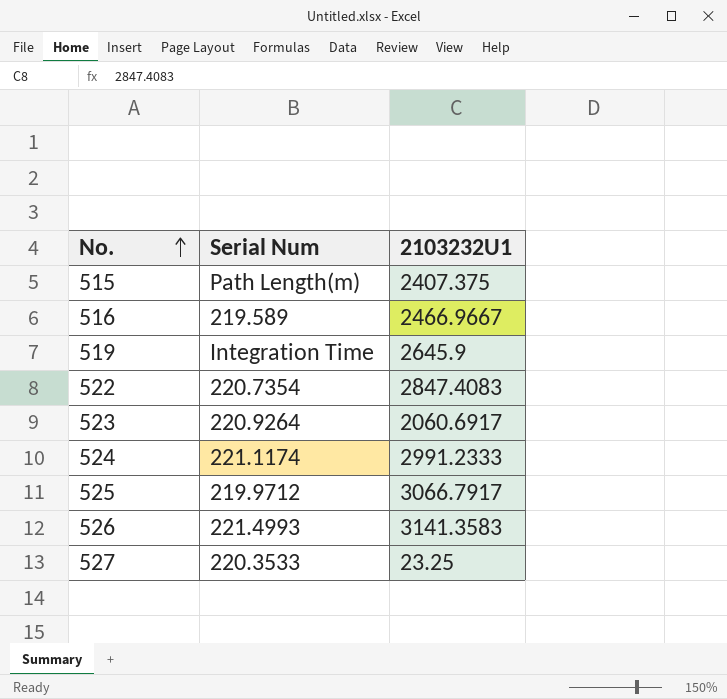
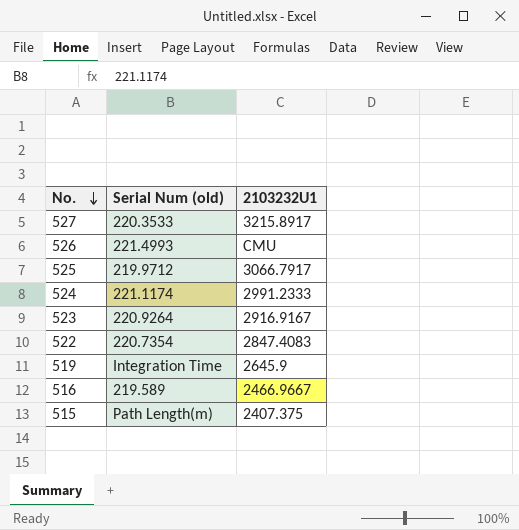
row order: No. ascending -> No. descending
column name: Serial Num -> Serial Num (old)
527 | 2103232U1: 23.25 -> 3215.8917
526 | 2103232U1: 3141.3583 -> CMU
523 | 2103232U1: 2060.6917 -> 2916.9167

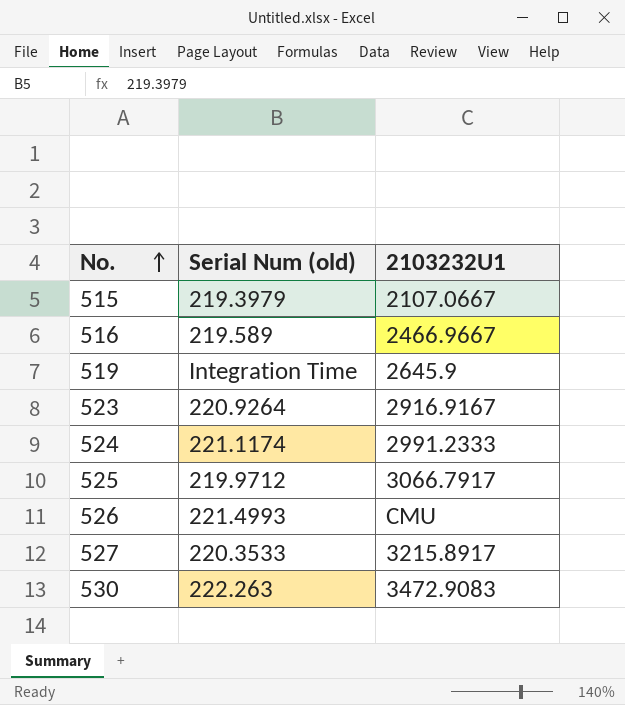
row order: No. descending -> No. ascending
row 522: 220.7354 | 2847.4083 -> none
515 | Serial Num (old): Path Length(m) -> 219.3979
515 | 2103232U1: 2407.375 -> 2107.0667
row 530: none -> 222.263 | 3472.9083

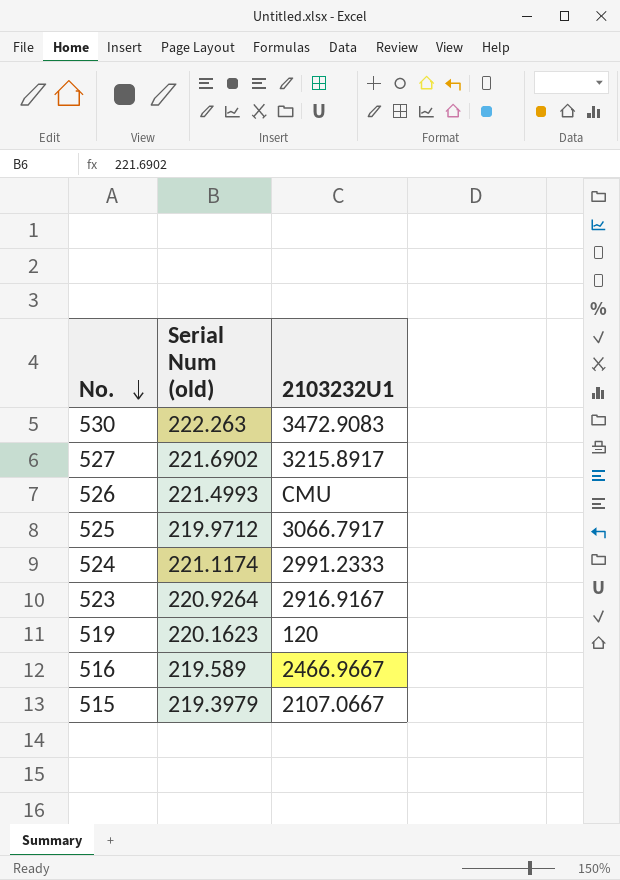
row order: No. ascending -> No. descending
527 | Serial Num (old): 220.3533 -> 221.6902
519 | Serial Num (old): Integration Time -> 220.1623
519 | 2103232U1: 2645.9 -> 120

